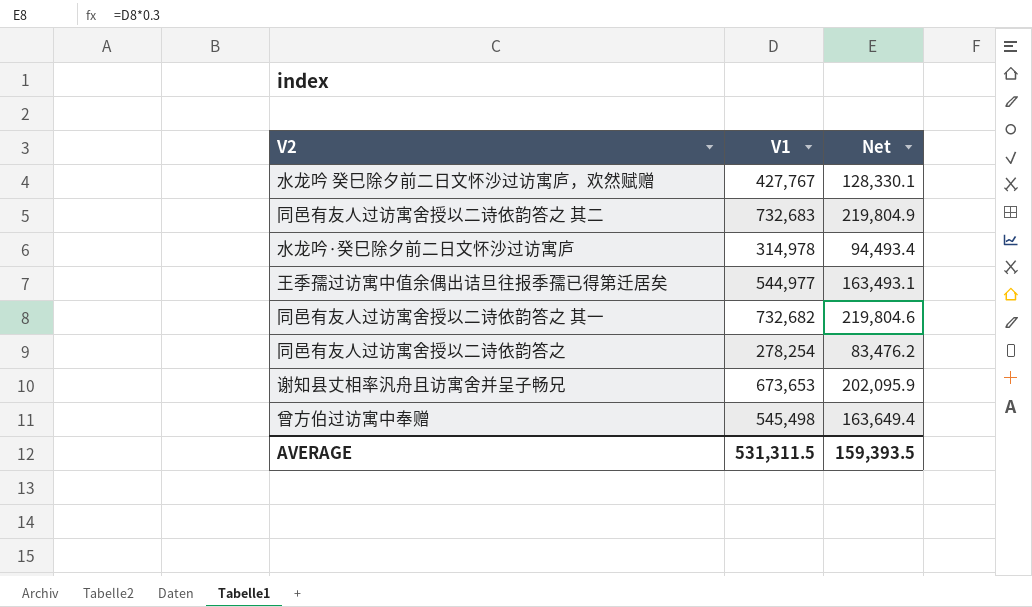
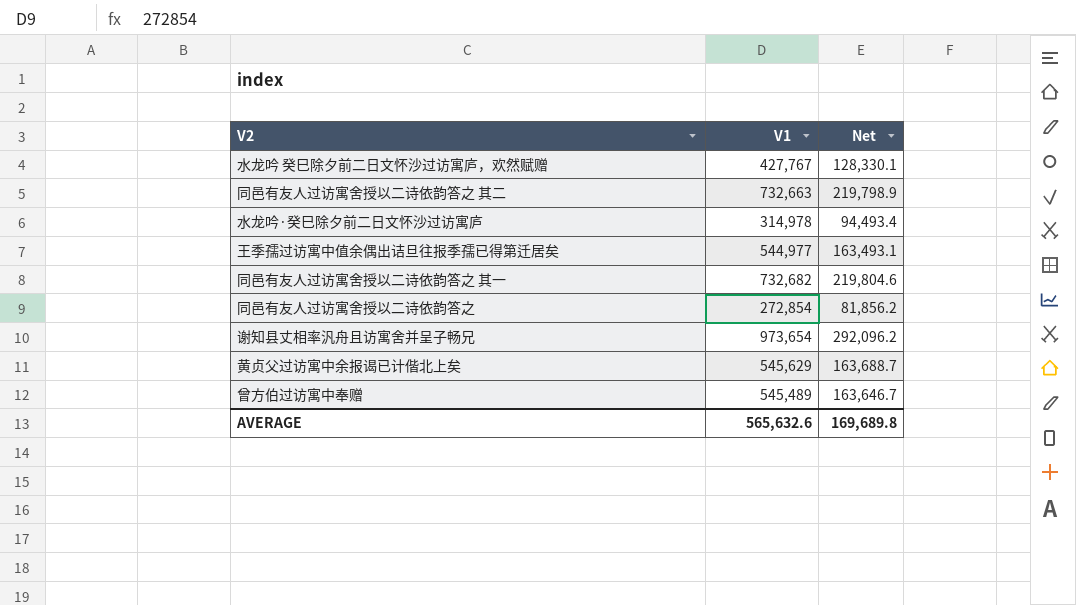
同邑有友人过访寓舍授以二诗依韵答之 其二 | V1: 732,683 -> 732,663
同邑有友人过访寓舍授以二诗依韵答之 其二 | Net: 219,804.9 -> 219,798.9
同邑有友人过访寓舍授以二诗依韵答之 | V1: 278,254 -> 272,854
同邑有友人过访寓舍授以二诗依韵答之 | Net: 83,476.2 -> 81,856.2
谢知县丈相率汎舟且访寓舍并呈子畅兄 | V1: 673,653 -> 973,654
谢知县丈相率汎舟且访寓舍并呈子畅兄 | Net: 202,095.9 -> 292,096.2
row 黄贞父过访寓中余报谒已计偕北上矣: none -> 545,629 | 163,688.7
曾方伯过访寓中奉赠 | V1: 545,498 -> 545,489
曾方伯过访寓中奉赠 | Net: 163,649.4 -> 163,646.7
AVERAGE | V1: 531,311.5 -> 565,632.6
AVERAGE | Net: 159,393.5 -> 169,689.8

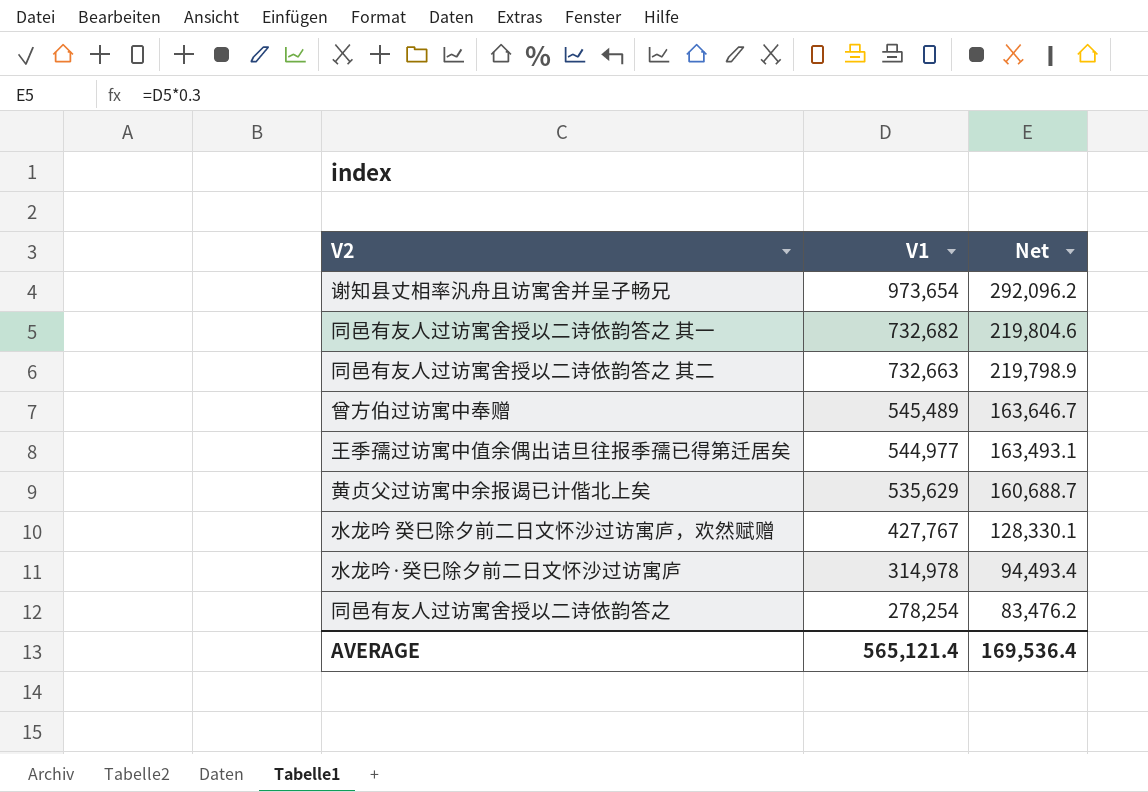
row order: none -> V1 descending
黄贞父过访寓中余报谒已计偕北上矣 | V1: 545,629 -> 535,629
黄贞父过访寓中余报谒已计偕北上矣 | Net: 163,688.7 -> 160,688.7
同邑有友人过访寓舍授以二诗依韵答之 | V1: 272,854 -> 278,254
同邑有友人过访寓舍授以二诗依韵答之 | Net: 81,856.2 -> 83,476.2
AVERAGE | V1: 565,632.6 -> 565,121.4
AVERAGE | Net: 169,689.8 -> 169,536.4

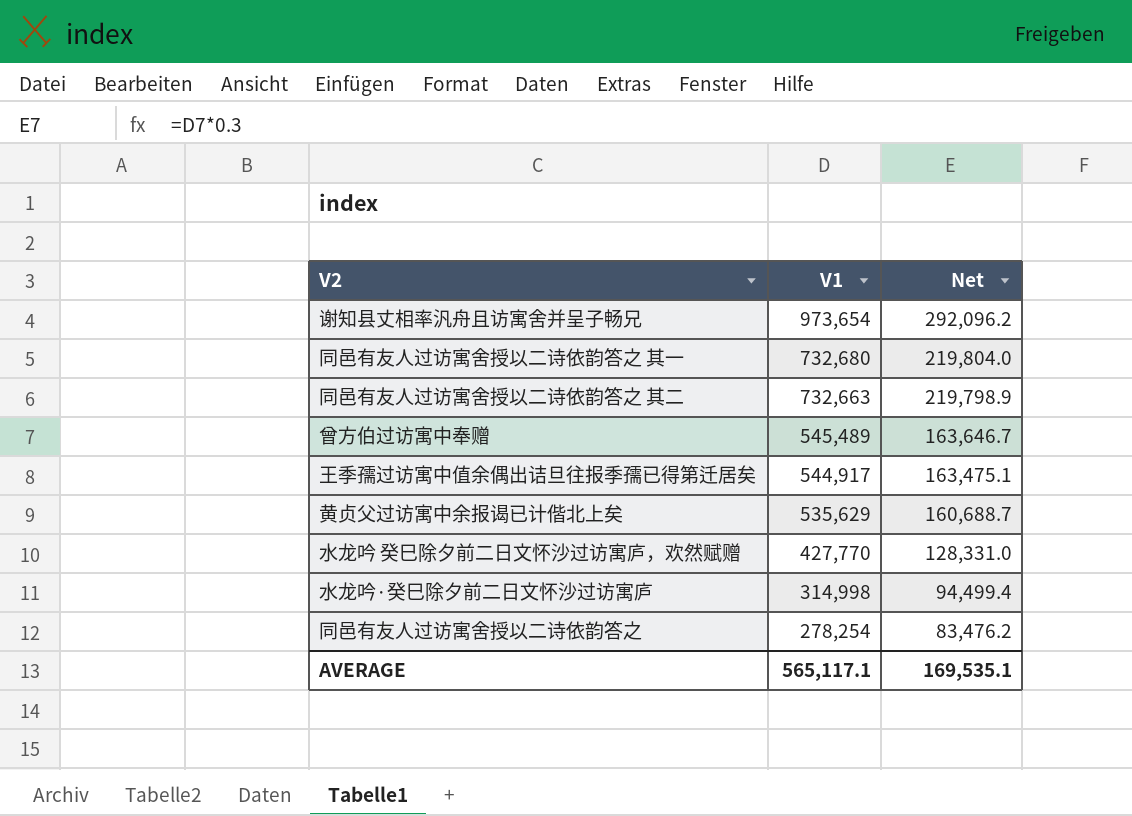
同邑有友人过访寓舍授以二诗依韵答之 其一 | V1: 732,682 -> 732,680
同邑有友人过访寓舍授以二诗依韵答之 其一 | Net: 219,804.6 -> 219,804.0
王季孺过访寓中值余偶出诘旦往报季孺已得第迁居矣 | V1: 544,977 -> 544,917
王季孺过访寓中值余偶出诘旦往报季孺已得第迁居矣 | Net: 163,493.1 -> 163,475.1
水龙吟 癸巳除夕前二日文怀沙过访寓庐，欢然赋赠 | V1: 427,767 -> 427,770
水龙吟 癸巳除夕前二日文怀沙过访寓庐，欢然赋赠 | Net: 128,330.1 -> 128,331.0
水龙吟·癸巳除夕前二日文怀沙过访寓庐 | V1: 314,978 -> 314,998
水龙吟·癸巳除夕前二日文怀沙过访寓庐 | Net: 94,493.4 -> 94,499.4
AVERAGE | V1: 565,121.4 -> 565,117.1
AVERAGE | Net: 169,536.4 -> 169,535.1

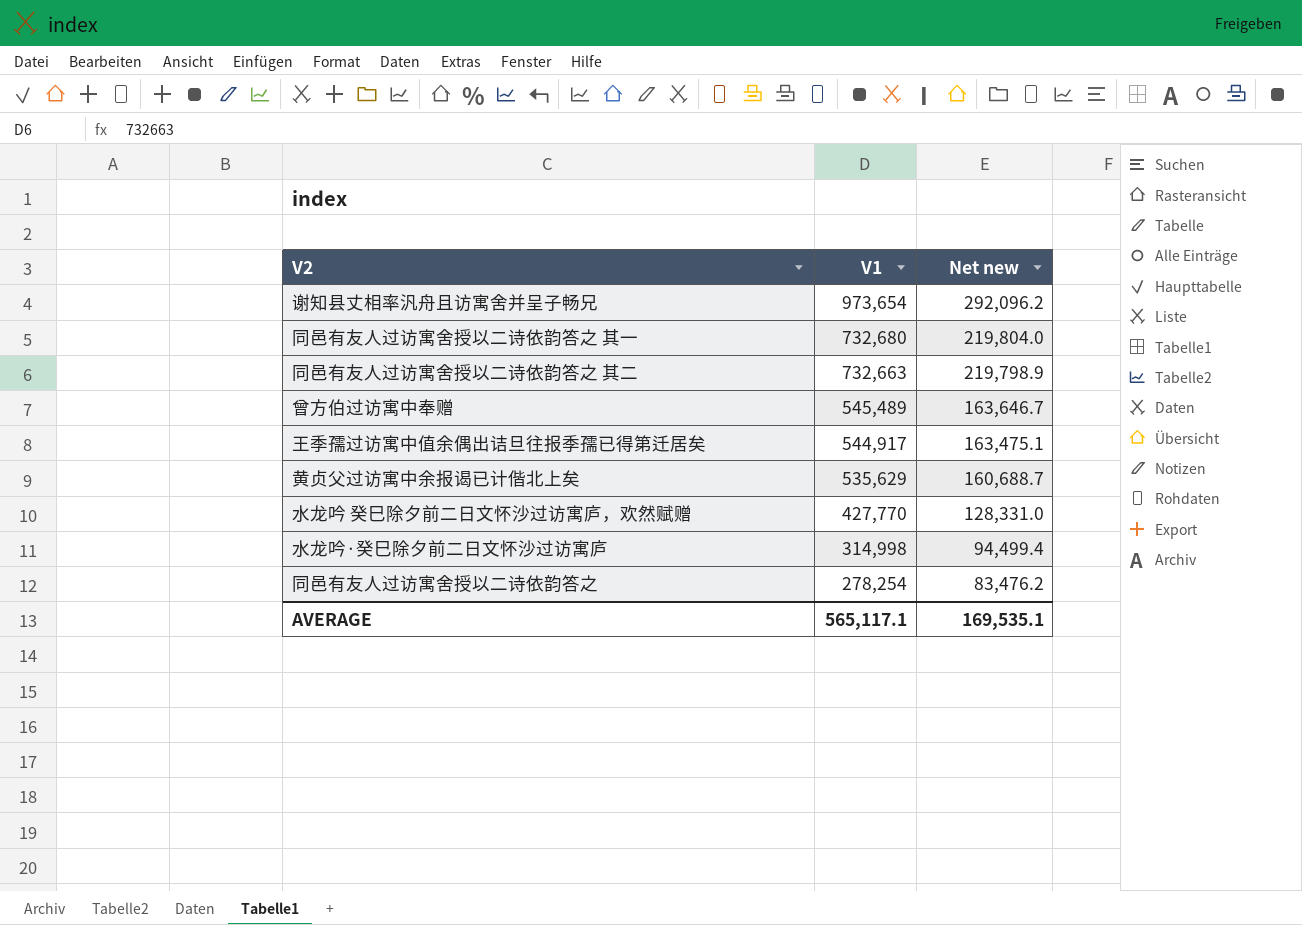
column name: Net -> Net new

